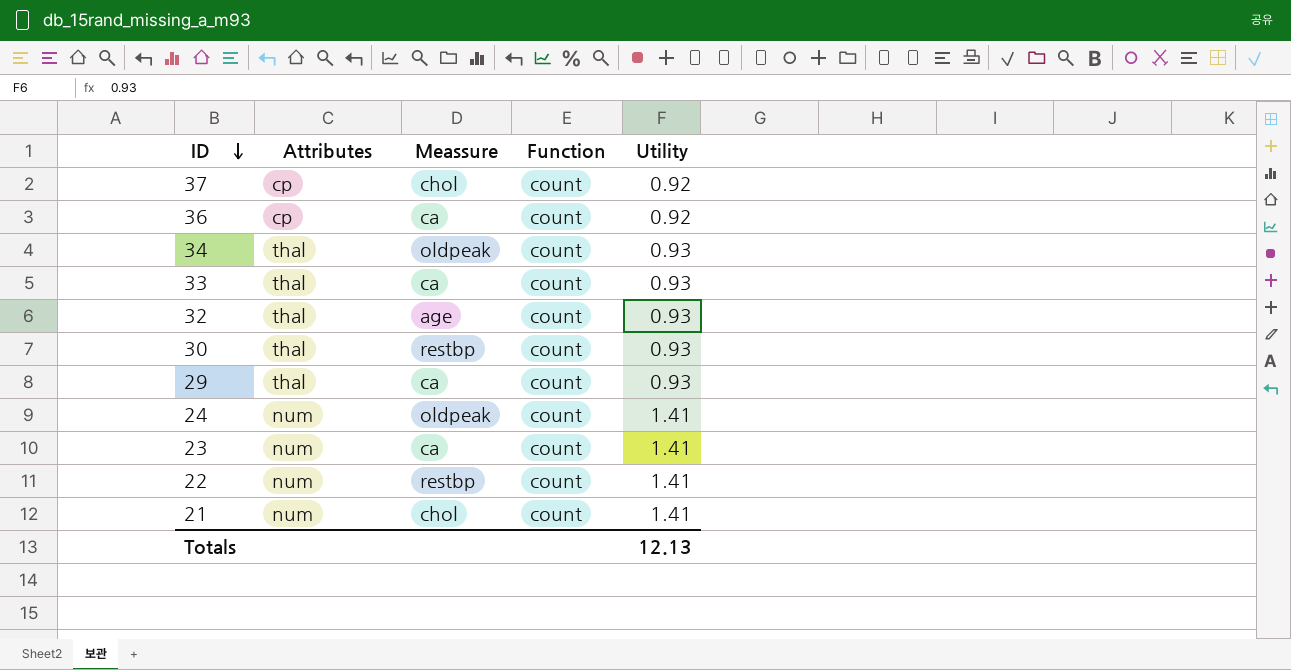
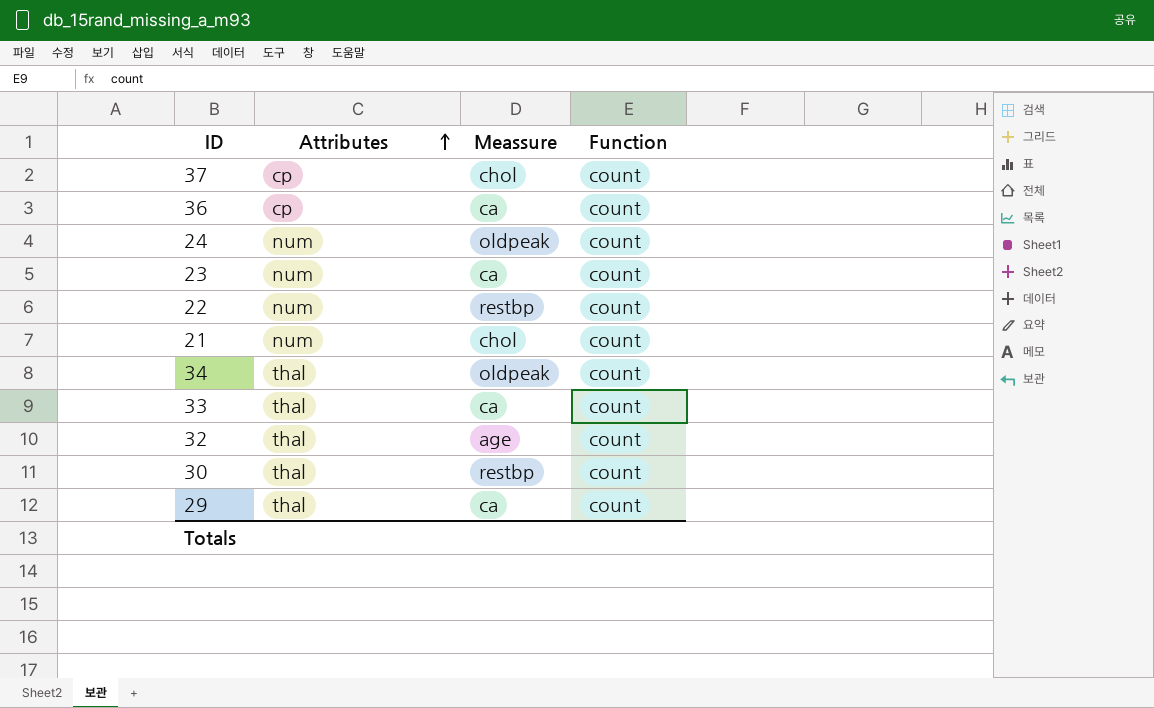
row order: ID descending -> Attributes ascending
column Utility | position: 5 -> none

